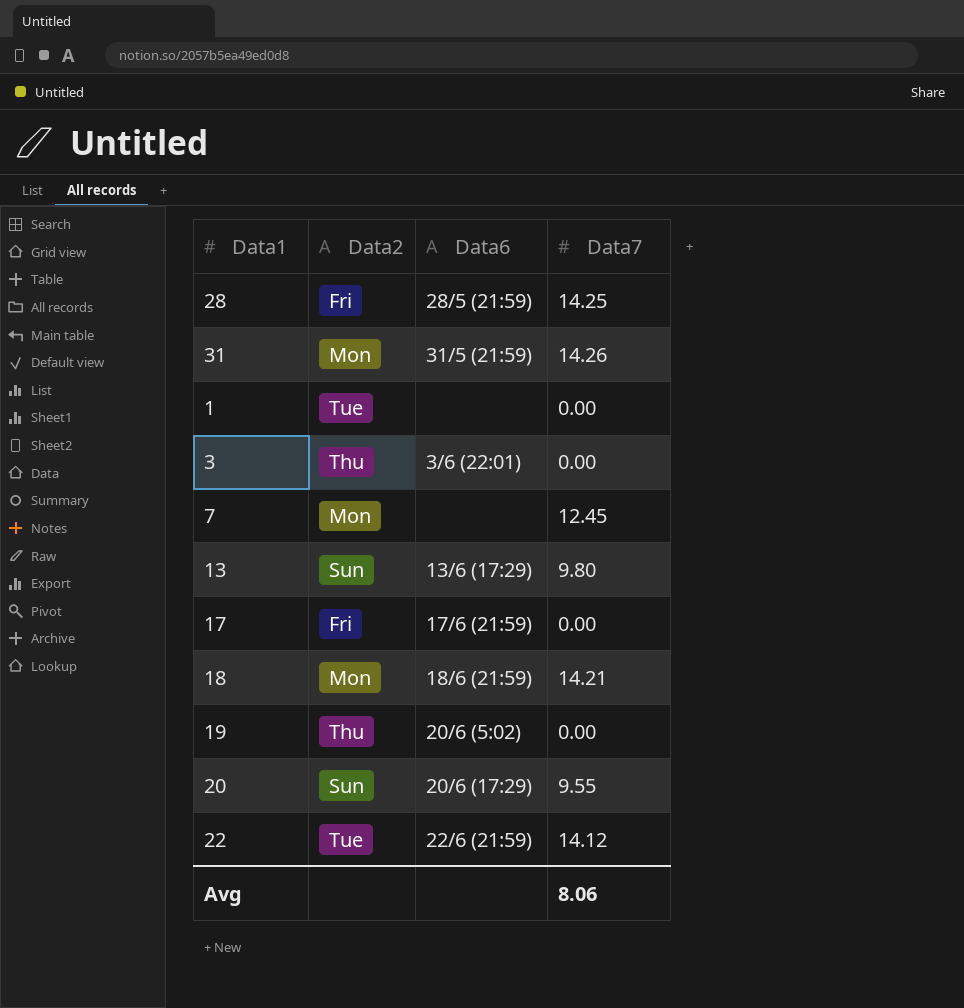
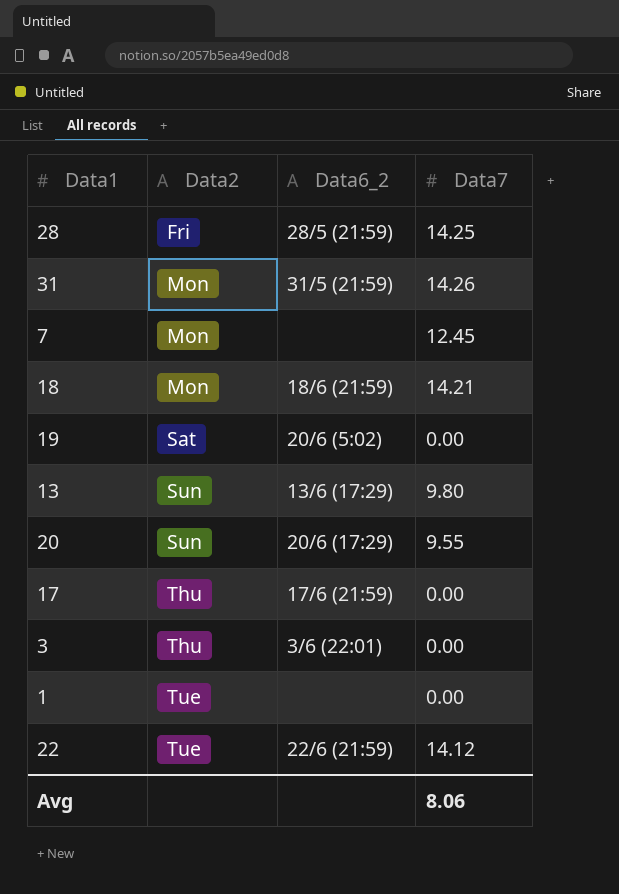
row order: none -> Data2 ascending
column name: Data6 -> Data6_2
19 | Data2: Thu -> Sat
17 | Data2: Fri -> Thu

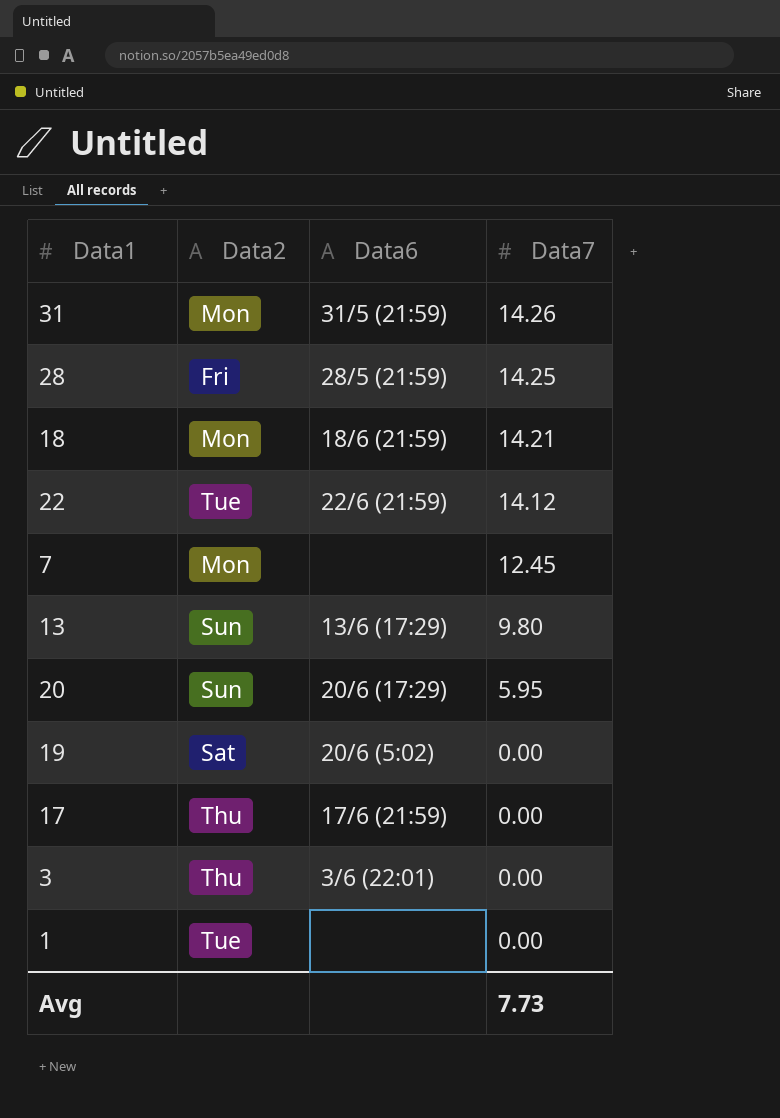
row order: Data2 ascending -> Data7 descending
column name: Data6_2 -> Data6
20 | Data7: 9.55 -> 5.95
Avg | Data7: 8.06 -> 7.73

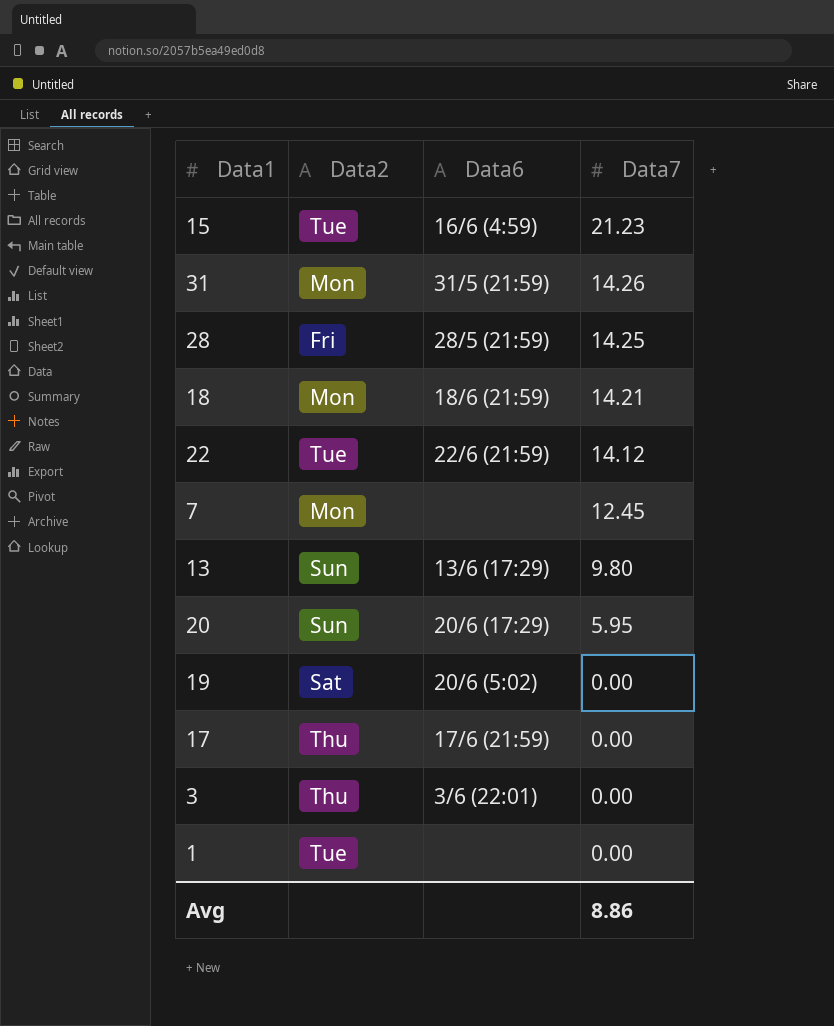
row 15: none -> Tue | 16/6 (4:59) | 21.23
Avg | Data7: 7.73 -> 8.86

